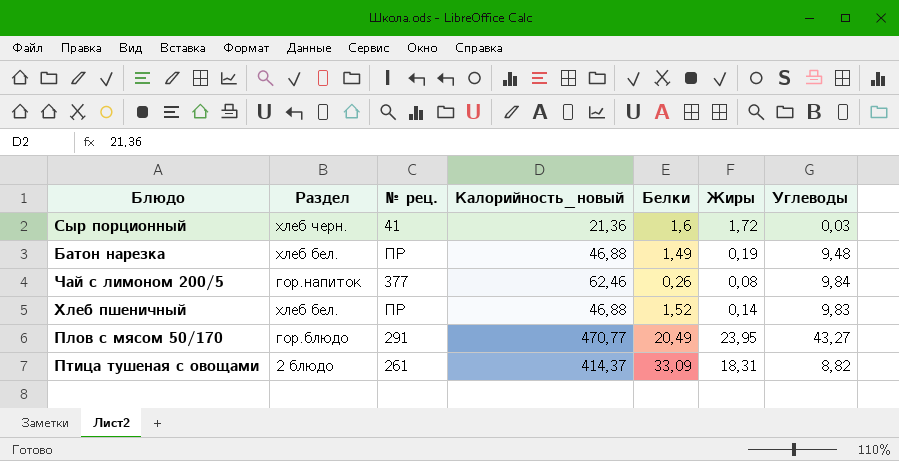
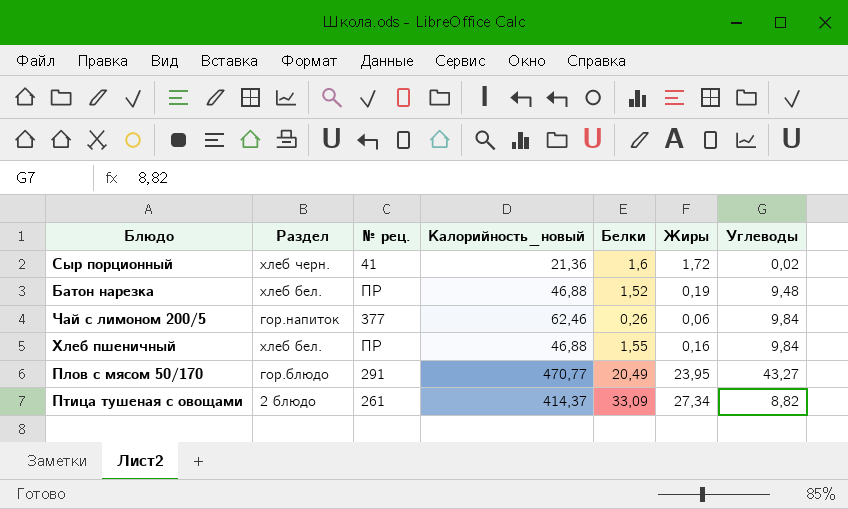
Сыр порционный | Углеводы: 0,03 -> 0,02
Батон нарезка | Белки: 1,49 -> 1,52
Чай с лимоном 200/5 | Жиры: 0,08 -> 0,06
Хлеб пшеничный | Белки: 1,52 -> 1,55
Хлеб пшеничный | Жиры: 0,14 -> 0,16
Хлеб пшеничный | Углеводы: 9,83 -> 9,84
Птица тушеная с овощами | Жиры: 18,31 -> 27,34

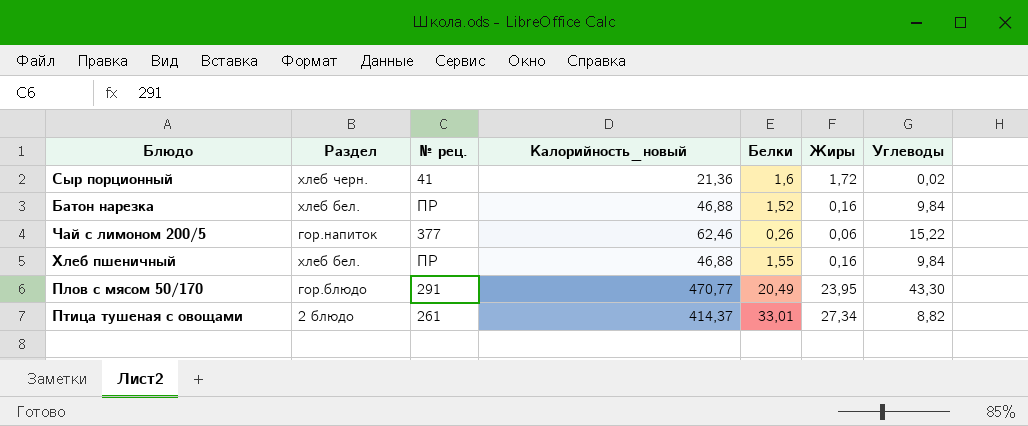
Батон нарезка | Жиры: 0,19 -> 0,16
Батон нарезка | Углеводы: 9,48 -> 9,84
Чай с лимоном 200/5 | Углеводы: 9,84 -> 15,22
Плов с мясом 50/170 | Углеводы: 43,27 -> 43,30
Птица тушеная с овощами | Белки: 33,09 -> 33,01

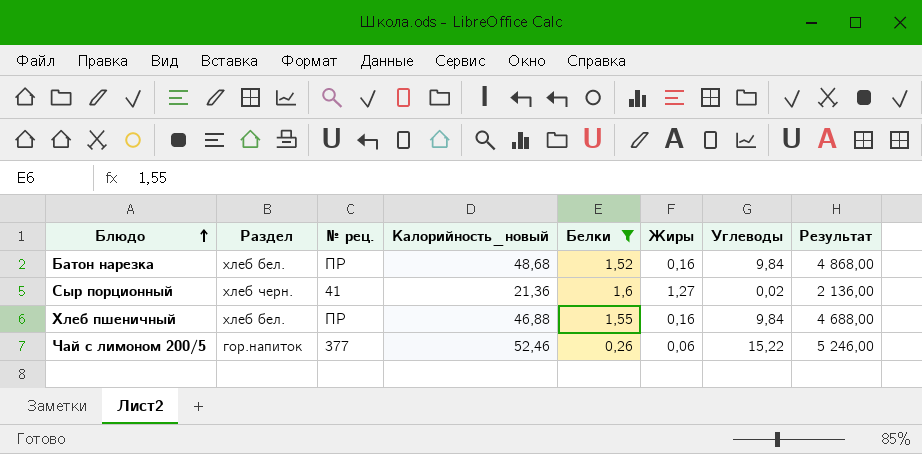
filter: none -> Белки <= 1,6
row order: none -> Блюдо ascending
column Результат | formula: none -> [Калорийность_новый] * 100
Батон нарезка | Калорийность_новый: 46,88 -> 48,68
Сыр порционный | Жиры: 1,72 -> 1,27
Чай с лимоном 200/5 | Калорийность_новый: 62,46 -> 52,46

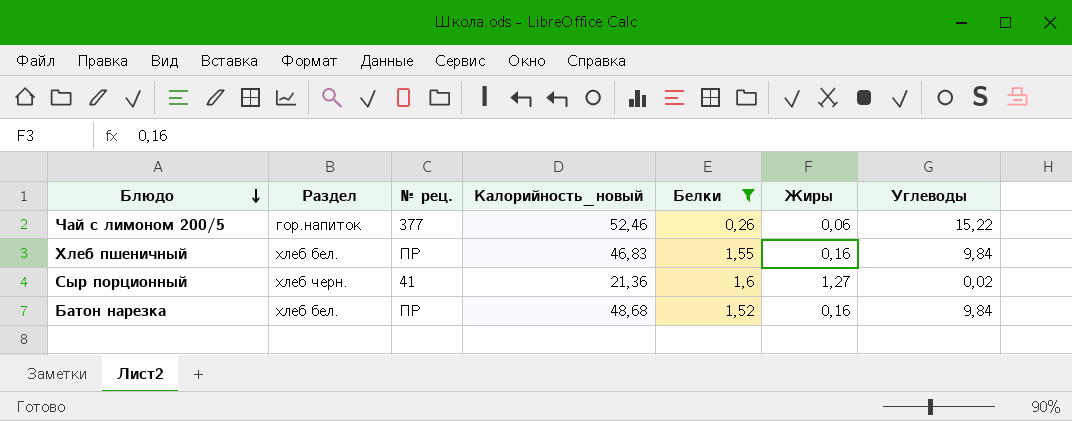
row order: Блюдо ascending -> Блюдо descending
column Результат | formula: [Калорийность_новый] * 100 -> none
Хлеб пшеничный | Калорийность_новый: 46,88 -> 46,83

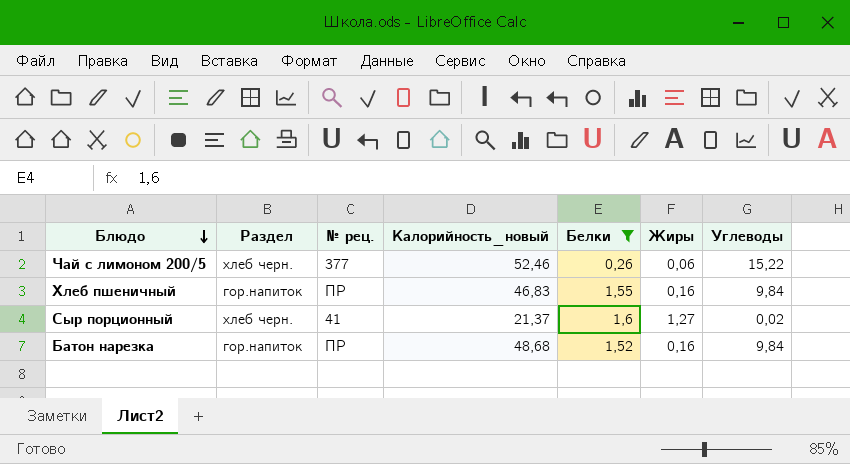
Чай с лимоном 200/5 | Раздел: гор.напиток -> хлеб черн.
Хлеб пшеничный | Раздел: хлеб бел. -> гор.напиток
Сыр порционный | Калорийность_новый: 21,36 -> 21,37
Батон нарезка | Раздел: хлеб бел. -> гор.напиток

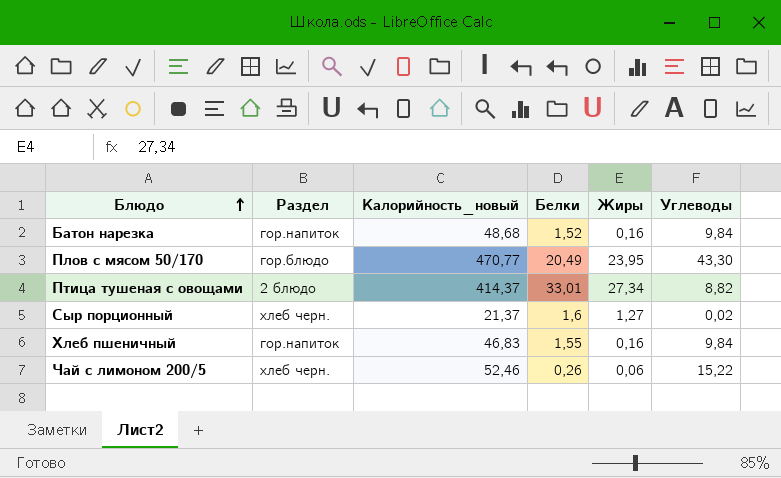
filter: Белки <= 1,6 -> none
row order: Блюдо descending -> Блюдо ascending
column № рец. | position: 3 -> none

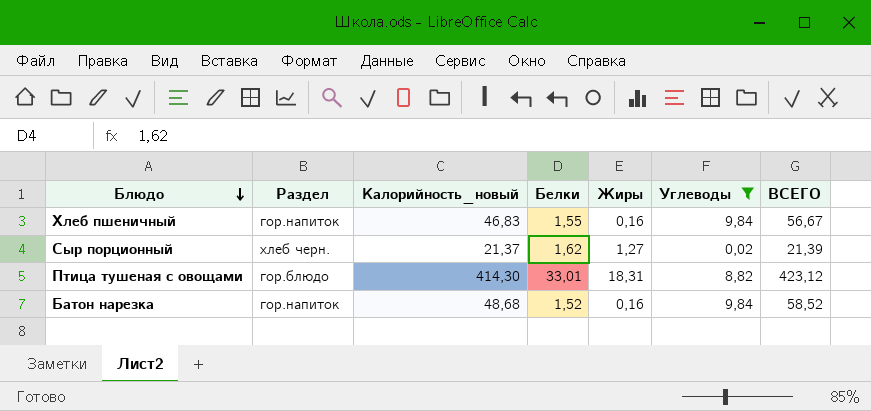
filter: none -> Углеводы <= 9,84
row order: Блюдо ascending -> Блюдо descending
column ВСЕГО | formula: none -> [Калорийность_новый] + [Углеводы]
Сыр порционный | Белки: 1,6 -> 1,62
Птица тушеная с овощами | Раздел: 2 блюдо -> гор.блюдо
Птица тушеная с овощами | Калорийность_новый: 414,37 -> 414,30
Птица тушеная с овощами | Жиры: 27,34 -> 18,31

